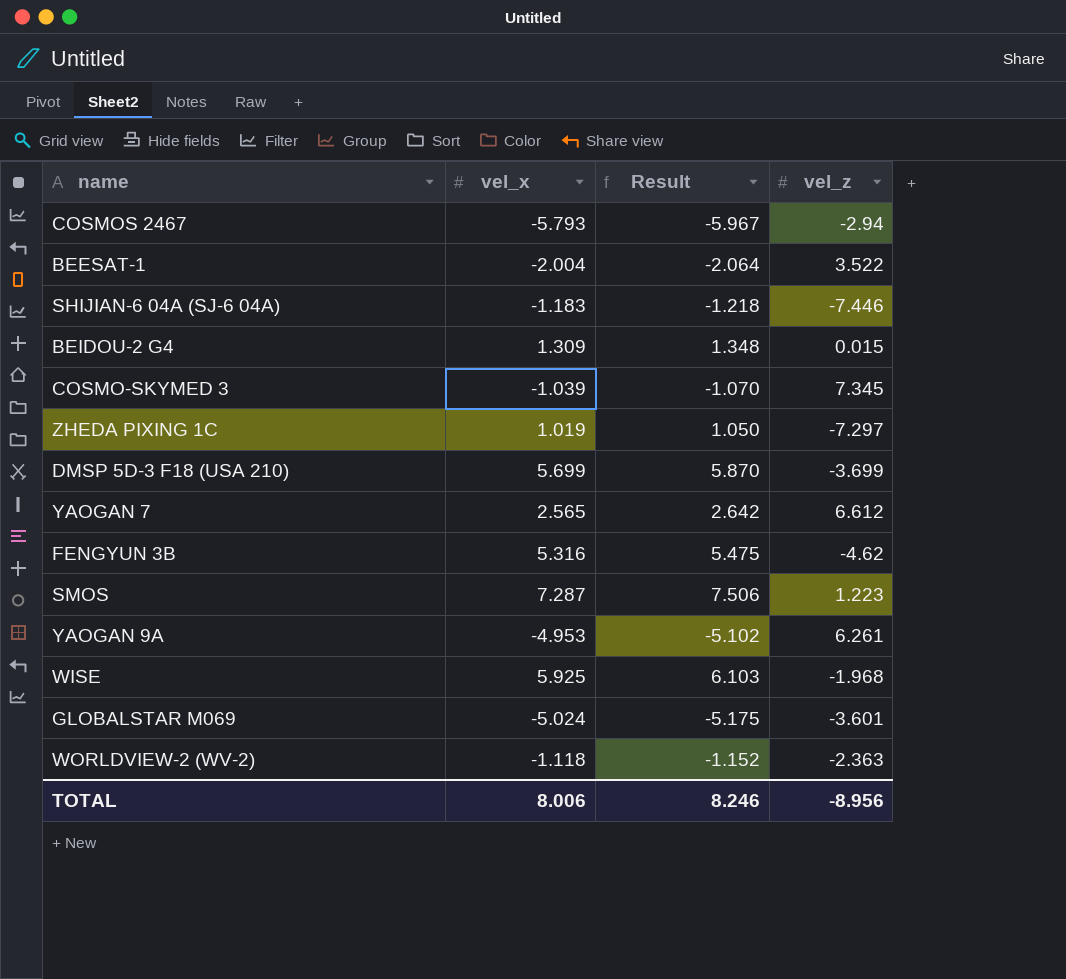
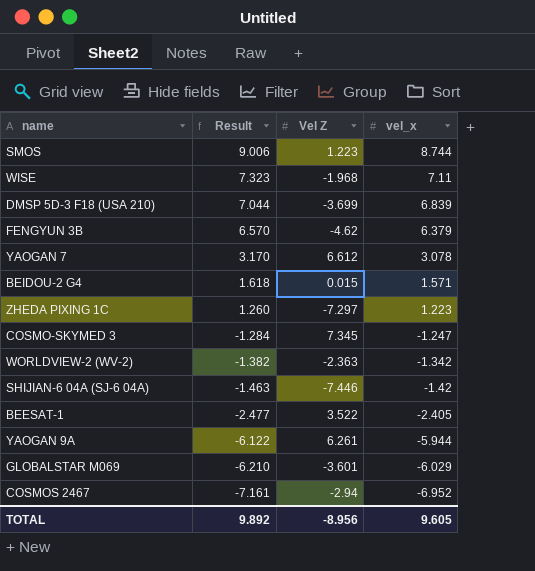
row order: none -> Result descending
column name: vel_z -> Vel Z
column vel_x | position: 2 -> 4
SMOS | Result: 7.506 -> 9.006
SMOS | vel_x: 7.287 -> 8.744
WISE | Result: 6.103 -> 7.323
WISE | vel_x: 5.925 -> 7.11
DMSP 5D-3 F18 (USA 210) | Result: 5.870 -> 7.044
DMSP 5D-3 F18 (USA 210) | vel_x: 5.699 -> 6.839
FENGYUN 3B | Result: 5.475 -> 6.570
FENGYUN 3B | vel_x: 5.316 -> 6.379
YAOGAN 7 | Result: 2.642 -> 3.170
YAOGAN 7 | vel_x: 2.565 -> 3.078
BEIDOU-2 G4 | Result: 1.348 -> 1.618
BEIDOU-2 G4 | vel_x: 1.309 -> 1.571
ZHEDA PIXING 1C | Result: 1.050 -> 1.260
ZHEDA PIXING 1C | vel_x: 1.019 -> 1.223
COSMO-SKYMED 3 | Result: -1.070 -> -1.284
COSMO-SKYMED 3 | vel_x: -1.039 -> -1.247
WORLDVIEW-2 (WV-2) | Result: -1.152 -> -1.382
WORLDVIEW-2 (WV-2) | vel_x: -1.118 -> -1.342
SHIJIAN-6 04A (SJ-6 04A) | Result: -1.218 -> -1.463
SHIJIAN-6 04A (SJ-6 04A) | vel_x: -1.183 -> -1.42
BEESAT-1 | Result: -2.064 -> -2.477
BEESAT-1 | vel_x: -2.004 -> -2.405
YAOGAN 9A | Result: -5.102 -> -6.122
YAOGAN 9A | vel_x: -4.953 -> -5.944
GLOBALSTAR M069 | Result: -5.175 -> -6.210
GLOBALSTAR M069 | vel_x: -5.024 -> -6.029
COSMOS 2467 | Result: -5.967 -> -7.161
COSMOS 2467 | vel_x: -5.793 -> -6.952
TOTAL | Result: 8.246 -> 9.892
TOTAL | vel_x: 8.006 -> 9.605

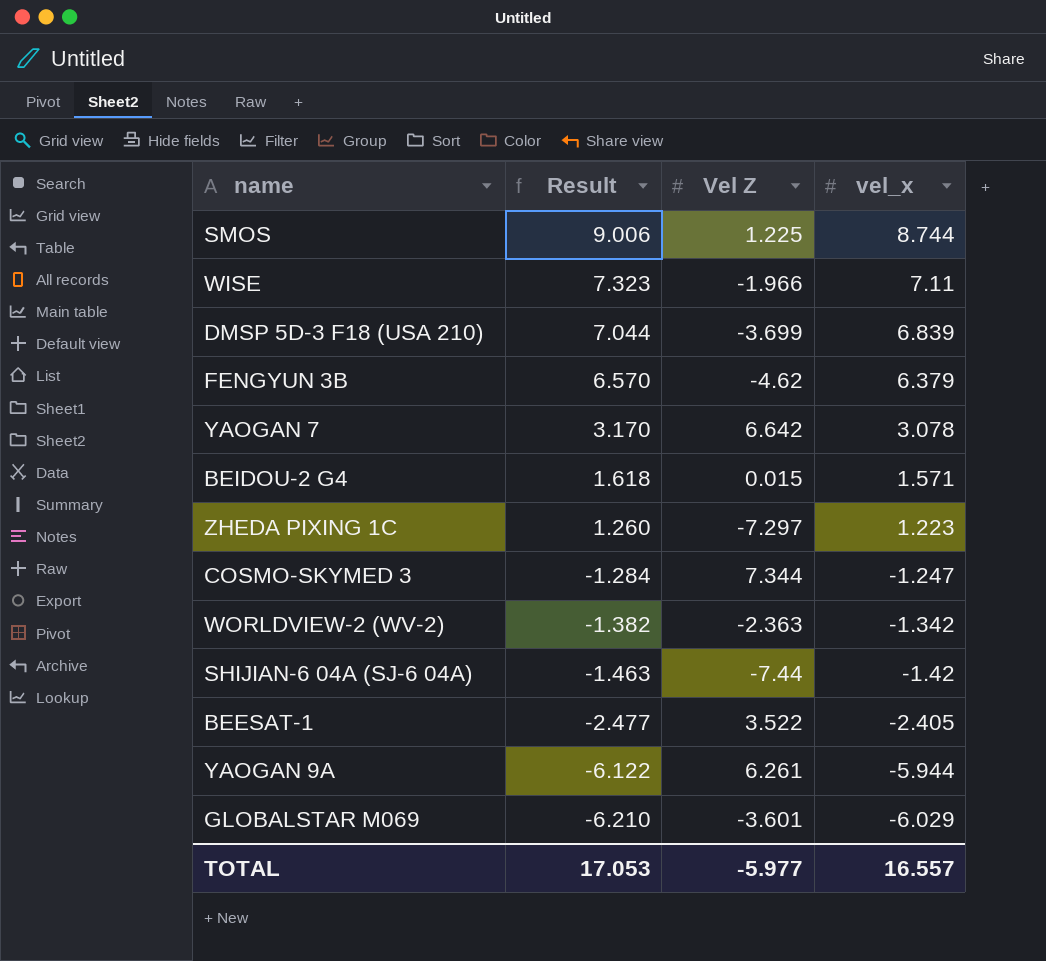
row COSMOS 2467: -7.161 | -2.94 | -6.952 -> none
SMOS | Vel Z: 1.223 -> 1.225
WISE | Vel Z: -1.968 -> -1.966
YAOGAN 7 | Vel Z: 6.612 -> 6.642
COSMO-SKYMED 3 | Vel Z: 7.345 -> 7.344
SHIJIAN-6 04A (SJ-6 04A) | Vel Z: -7.446 -> -7.44
TOTAL | Result: 9.892 -> 17.053
TOTAL | Vel Z: -8.956 -> -5.977
TOTAL | vel_x: 9.605 -> 16.557

